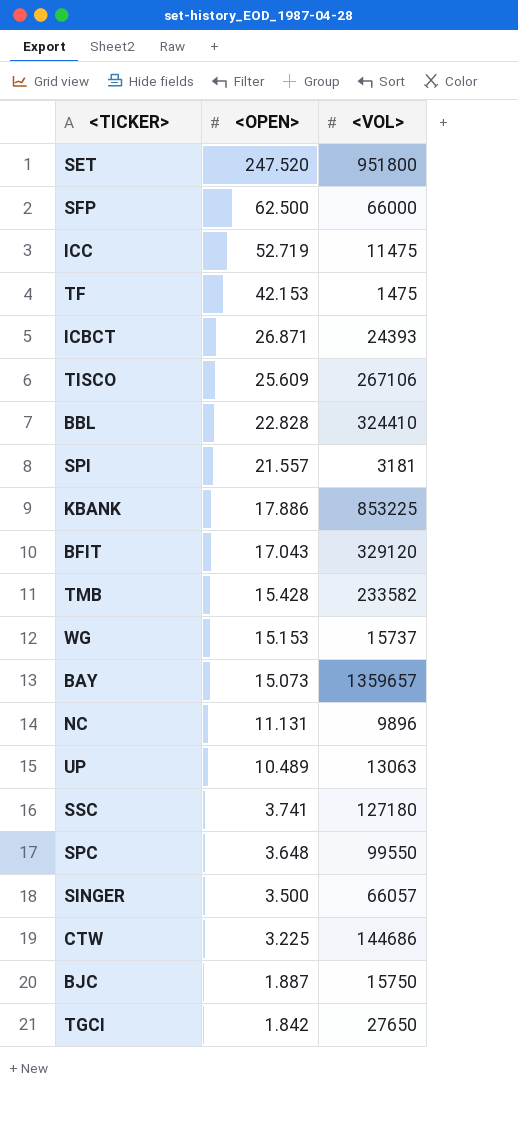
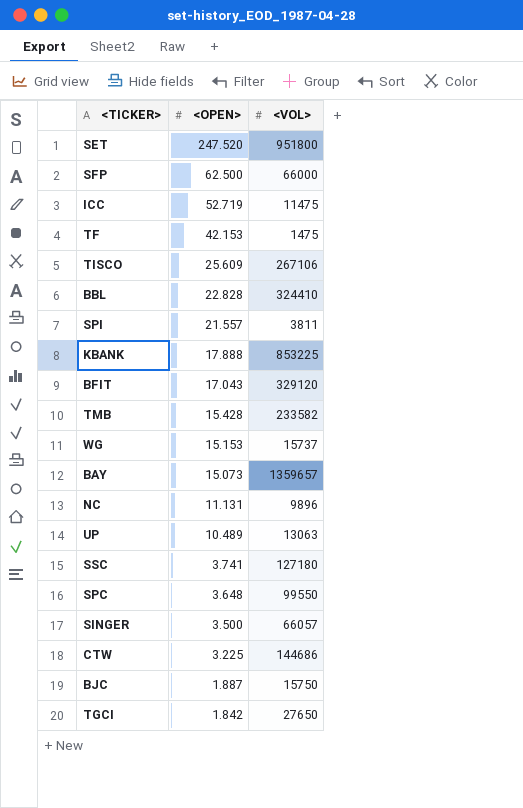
row ICBCT: 26.871 | 24393 -> none
SPI | <VOL>: 3181 -> 3811
KBANK | <OPEN>: 17.886 -> 17.888

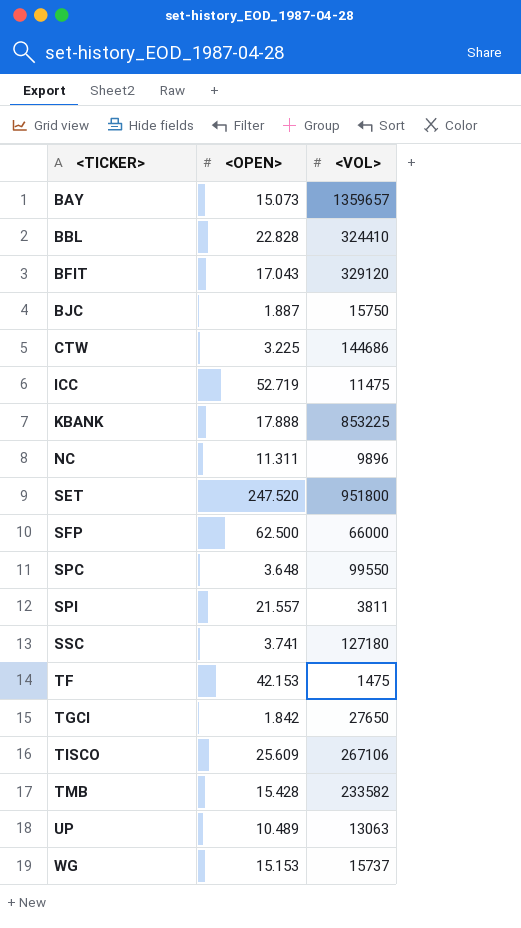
row order: <OPEN> descending -> <TICKER> ascending
row SINGER: 3.500 | 66057 -> none
NC | <OPEN>: 11.131 -> 11.311

